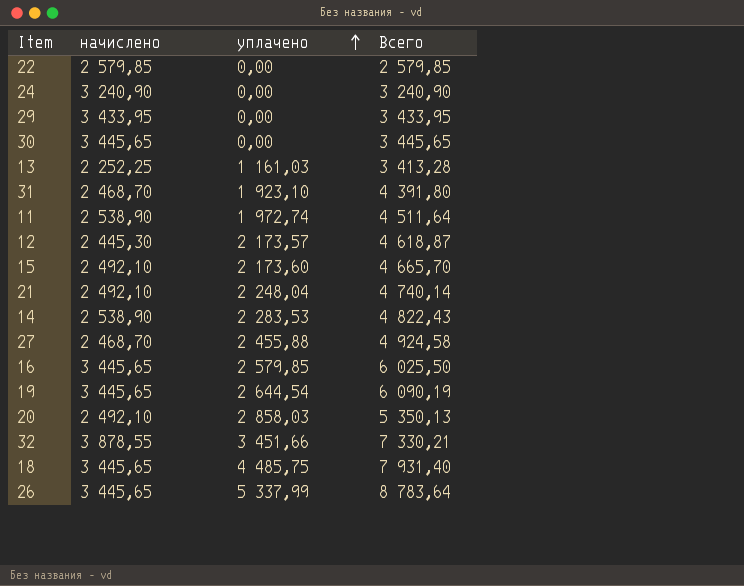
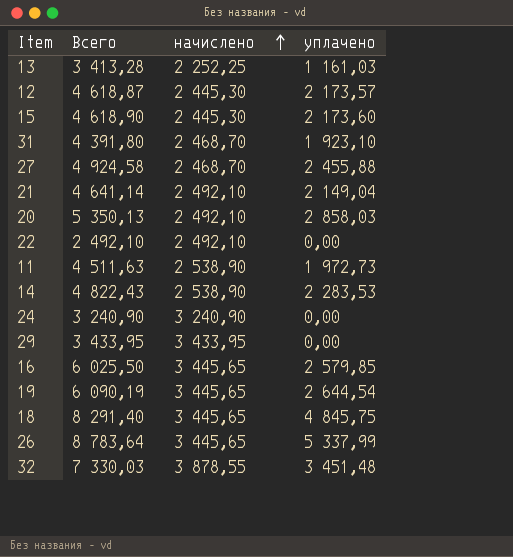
row order: уплачено ascending -> начислено ascending
column Всего | position: 4 -> 2
row 30: 3 445,65 | 0,00 | 3 445,65 -> none
15 | Всего: 4 665,70 -> 4 618,90
15 | начислено: 2 492,10 -> 2 445,30
21 | Всего: 4 740,14 -> 4 641,14
21 | уплачено: 2 248,04 -> 2 149,04
22 | Всего: 2 579,85 -> 2 492,10
22 | начислено: 2 579,85 -> 2 492,10
11 | Всего: 4 511,64 -> 4 511,63
11 | уплачено: 1 972,74 -> 1 972,73
18 | Всего: 7 931,40 -> 8 291,40
18 | уплачено: 4 485,75 -> 4 845,75
32 | Всего: 7 330,21 -> 7 330,03
32 | уплачено: 3 451,66 -> 3 451,48

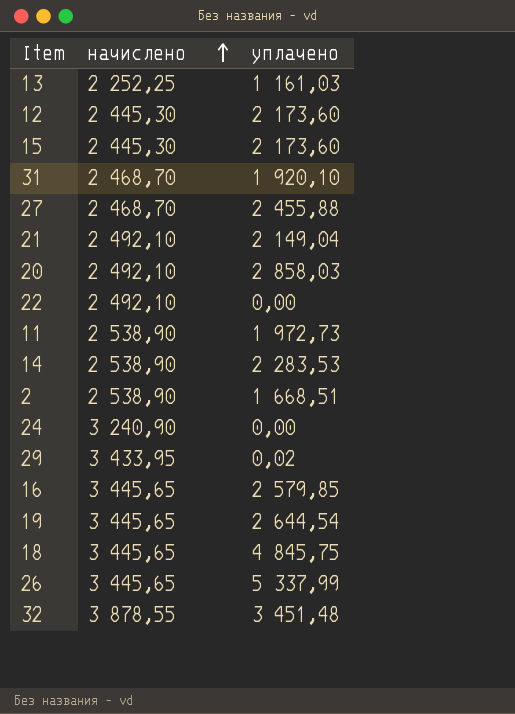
column Всего | formula: [начислено] + [уплачено] -> none
12 | уплачено: 2 173,57 -> 2 173,60
31 | уплачено: 1 923,10 -> 1 920,10
row 2: none -> 2 538,90 | 1 668,51
29 | уплачено: 0,00 -> 0,02

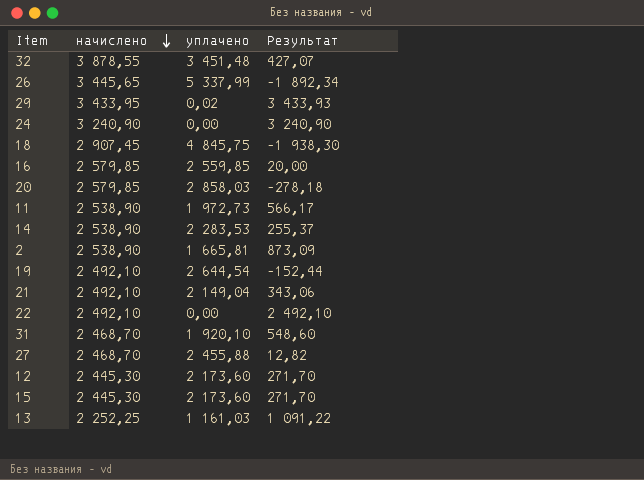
row order: начислено ascending -> начислено descending
column Результат | formula: none -> [начислено] - [уплачено]
18 | начислено: 3 445,65 -> 2 907,45
16 | начислено: 3 445,65 -> 2 579,85
16 | уплачено: 2 579,85 -> 2 559,85
20 | начислено: 2 492,10 -> 2 579,85
2 | уплачено: 1 668,51 -> 1 665,81
19 | начислено: 3 445,65 -> 2 492,10

